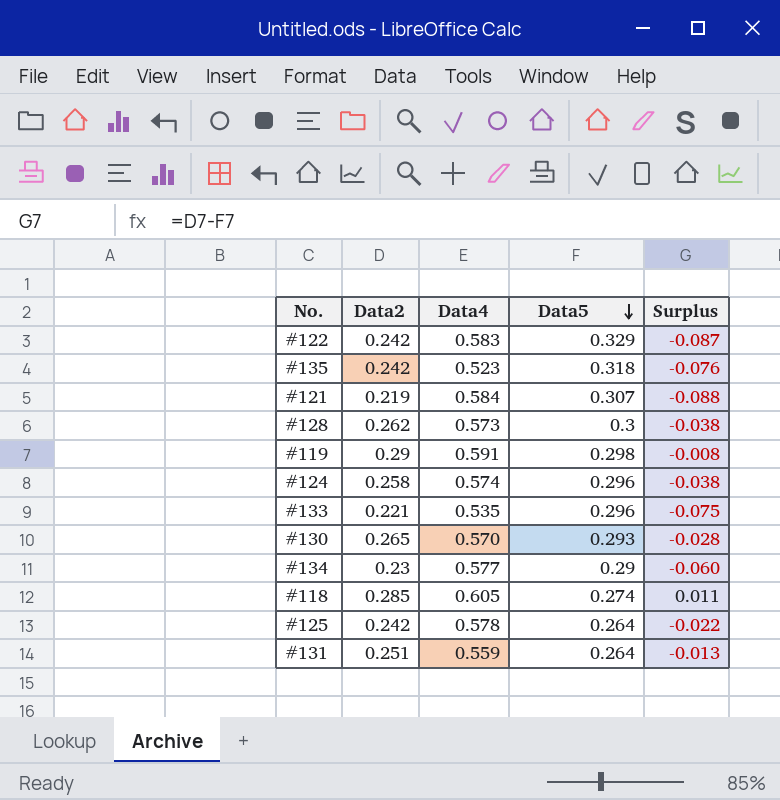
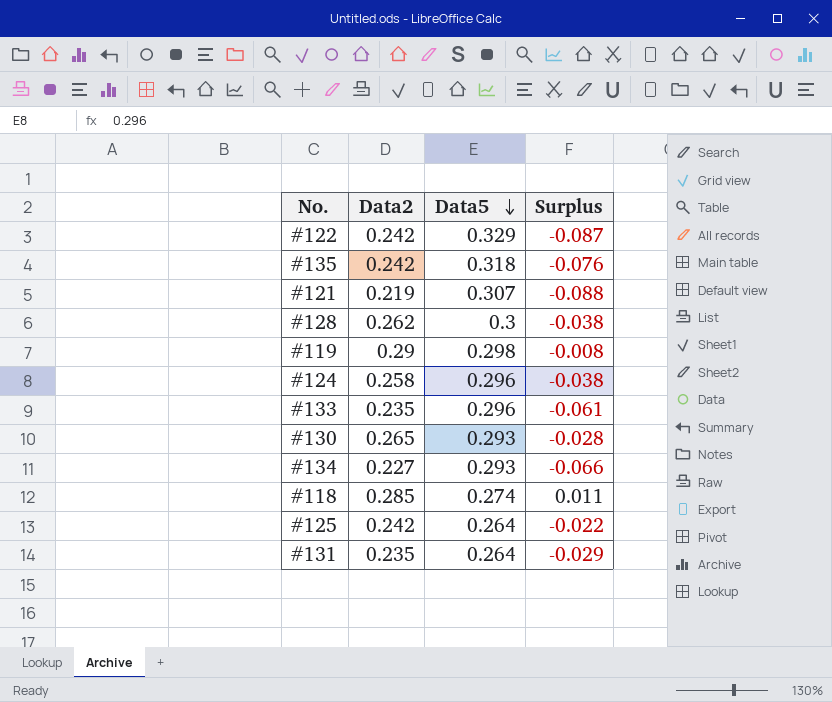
column Data4 | position: 3 -> none
#133 | Data2: 0.221 -> 0.235
#133 | Surplus: -0.075 -> -0.061
#134 | Data2: 0.23 -> 0.227
#134 | Data5: 0.29 -> 0.293
#134 | Surplus: -0.060 -> -0.066
#131 | Data2: 0.251 -> 0.235
#131 | Surplus: -0.013 -> -0.029

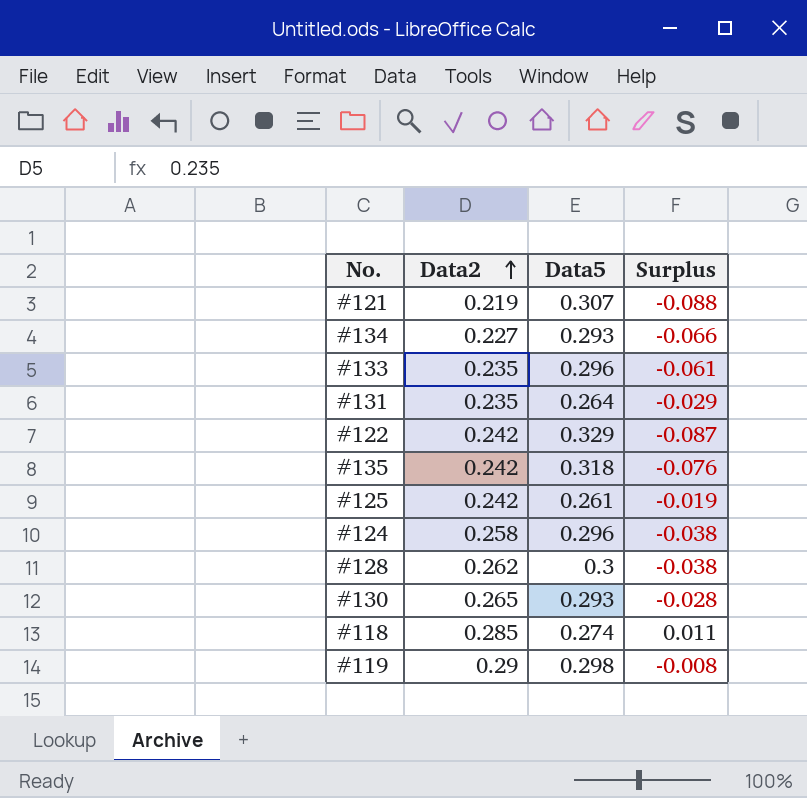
row order: Data5 descending -> Data2 ascending
#125 | Data5: 0.264 -> 0.261
#125 | Surplus: -0.022 -> -0.019

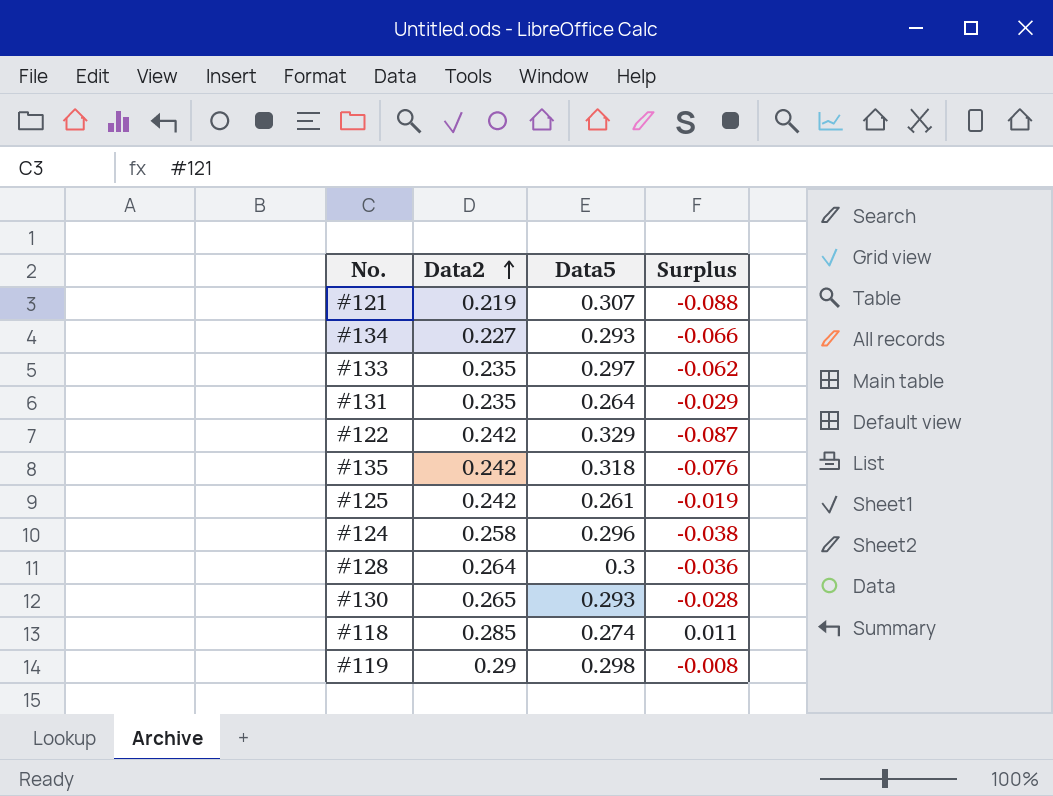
#133 | Data5: 0.296 -> 0.297
#133 | Surplus: -0.061 -> -0.062
#128 | Data2: 0.262 -> 0.264
#128 | Surplus: -0.038 -> -0.036

